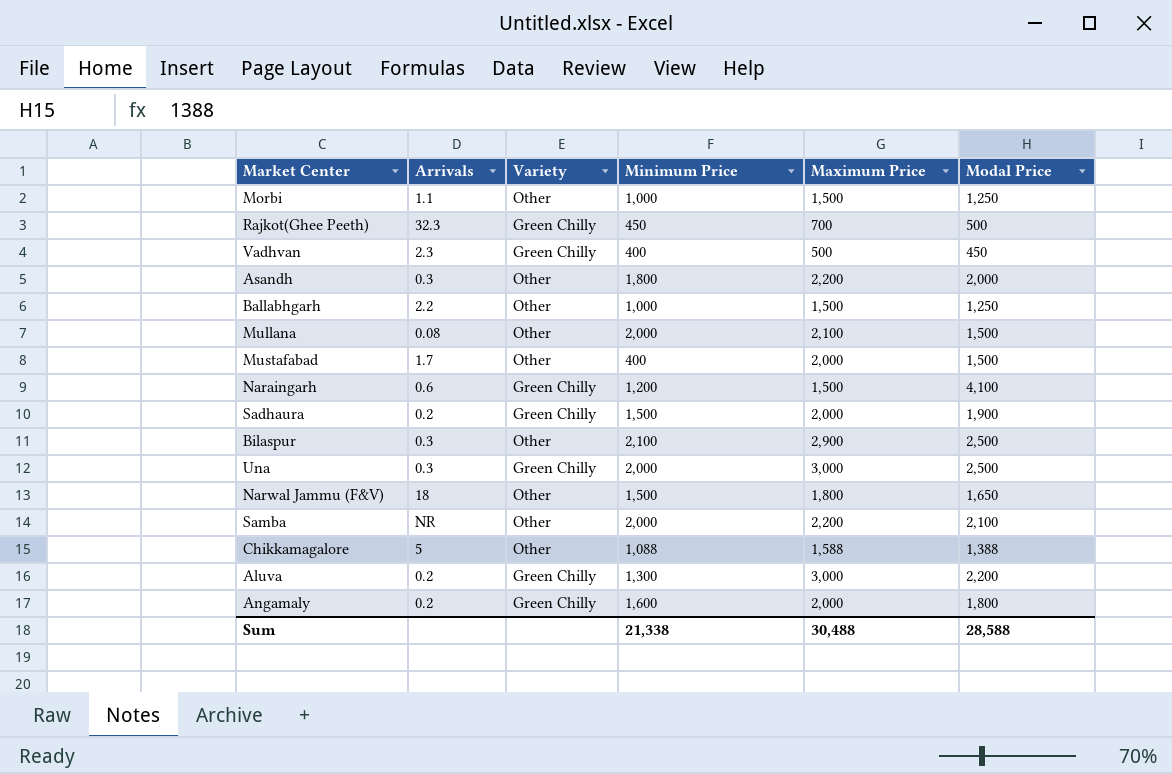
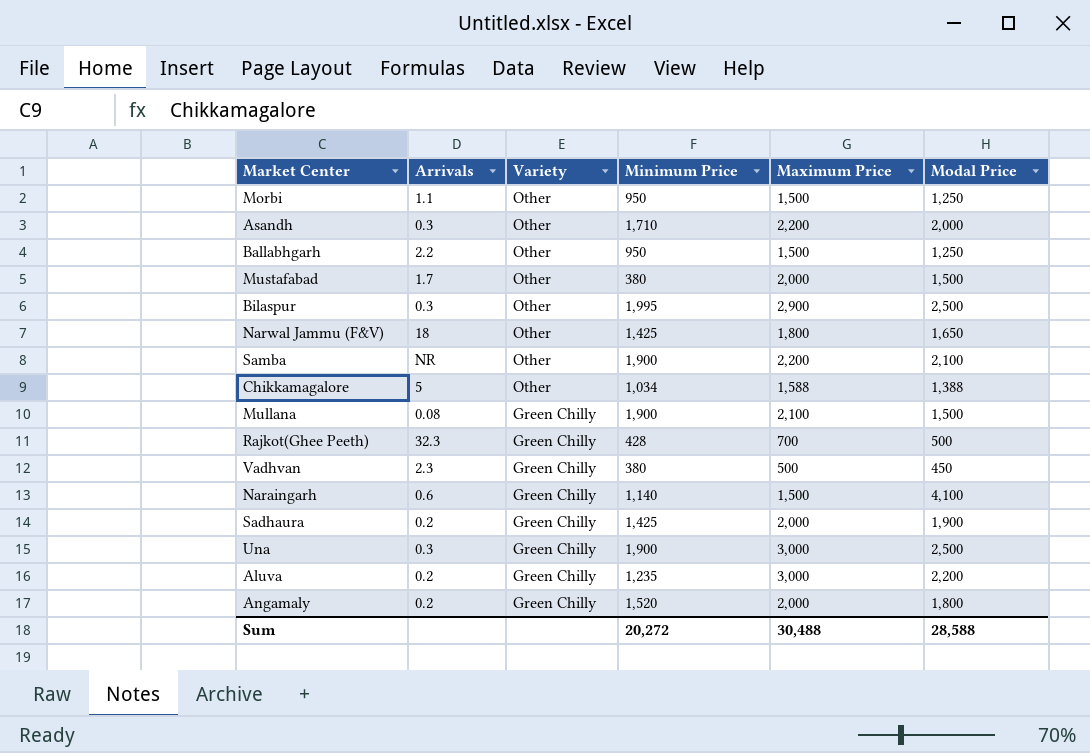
row order: none -> Variety descending
Morbi | Minimum Price: 1,000 -> 950
Asandh | Minimum Price: 1,800 -> 1,710
Ballabhgarh | Minimum Price: 1,000 -> 950
Mustafabad | Minimum Price: 400 -> 380
Bilaspur | Minimum Price: 2,100 -> 1,995
Narwal Jammu (F&V) | Minimum Price: 1,500 -> 1,425
Samba | Minimum Price: 2,000 -> 1,900
Chikkamagalore | Minimum Price: 1,088 -> 1,034
Mullana | Variety: Other -> Green Chilly
Mullana | Minimum Price: 2,000 -> 1,900
Rajkot(Ghee Peeth) | Minimum Price: 450 -> 428
Vadhvan | Minimum Price: 400 -> 380
Naraingarh | Minimum Price: 1,200 -> 1,140
Sadhaura | Minimum Price: 1,500 -> 1,425
Una | Minimum Price: 2,000 -> 1,900
Aluva | Minimum Price: 1,300 -> 1,235
Angamaly | Minimum Price: 1,600 -> 1,520
Sum | Minimum Price: 21,338 -> 20,272

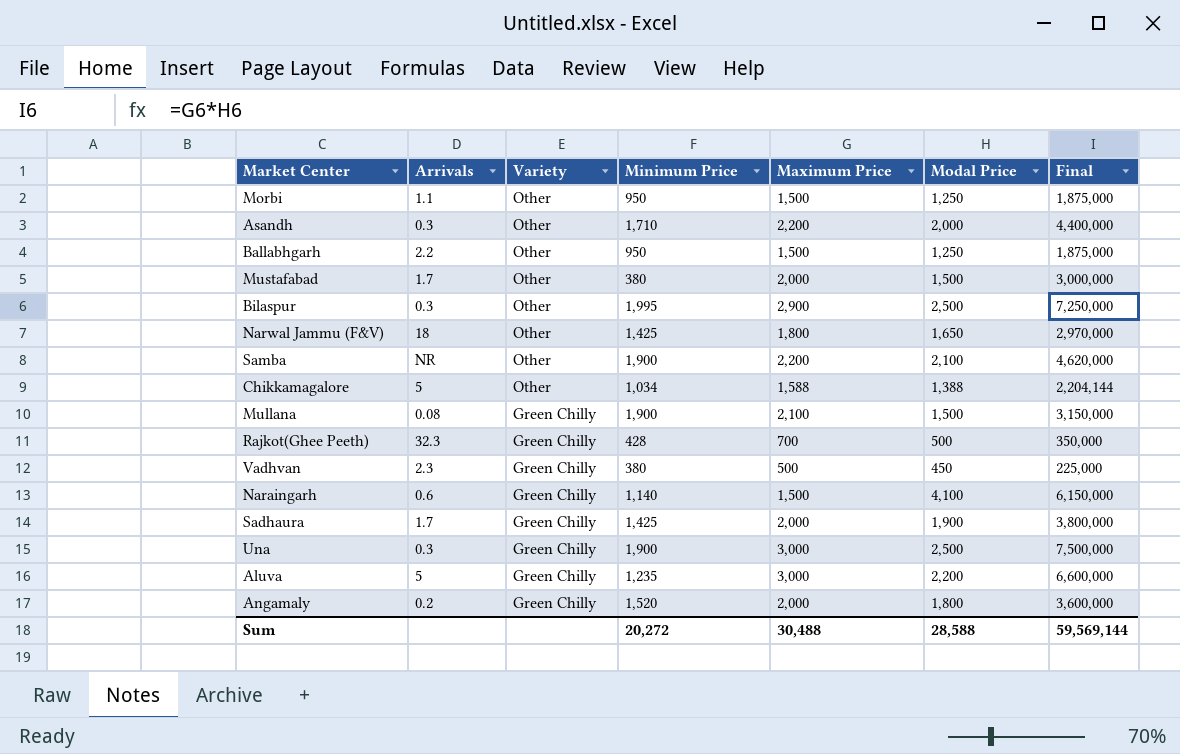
column Final | formula: none -> [Maximum Price] * [Modal Price]
Sadhaura | Arrivals: 0.2 -> 1.7
Aluva | Arrivals: 0.2 -> 5

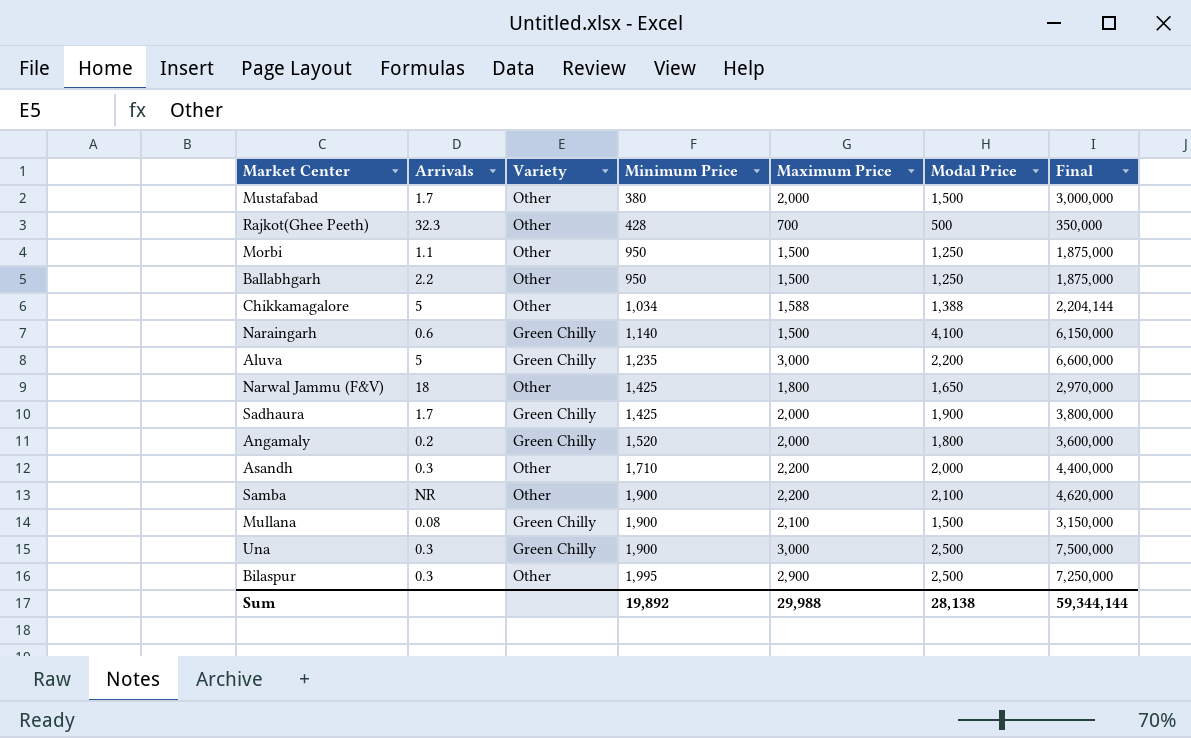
row order: Variety descending -> Minimum Price ascending
row Vadhvan: 2.3 | Green Chilly | 380 | 500 | 450 | 225,000 -> none
Rajkot(Ghee Peeth) | Variety: Green Chilly -> Other
Sum | Minimum Price: 20,272 -> 19,892
Sum | Maximum Price: 30,488 -> 29,988
Sum | Modal Price: 28,588 -> 28,138
Sum | Final: 59,569,144 -> 59,344,144

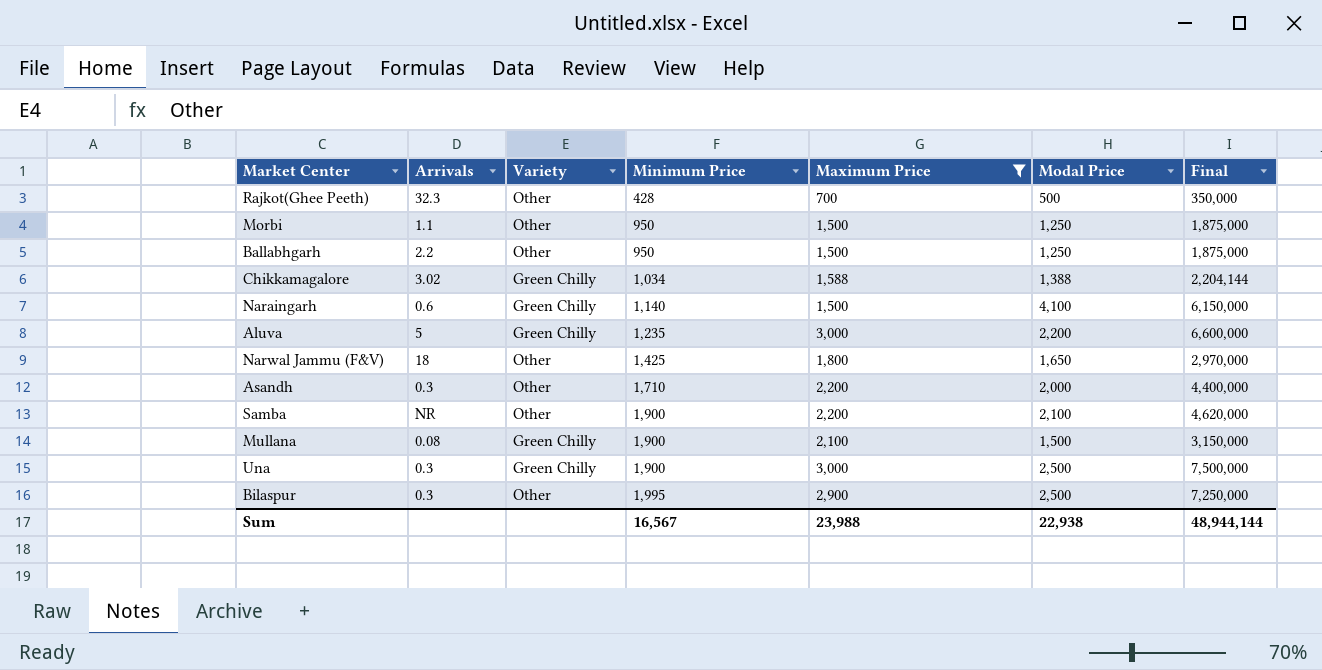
filter: none -> Maximum Price != 2,000
Chikkamagalore | Arrivals: 5 -> 3.02
Chikkamagalore | Variety: Other -> Green Chilly
Sum | Minimum Price: 19,892 -> 16,567
Sum | Maximum Price: 29,988 -> 23,988
Sum | Modal Price: 28,138 -> 22,938
Sum | Final: 59,344,144 -> 48,944,144

